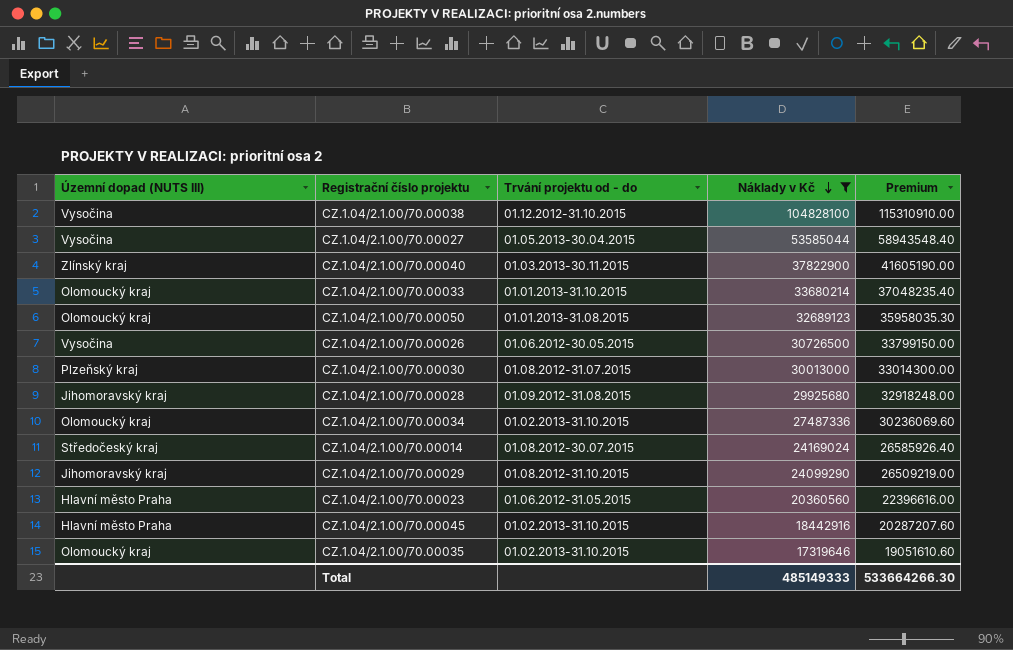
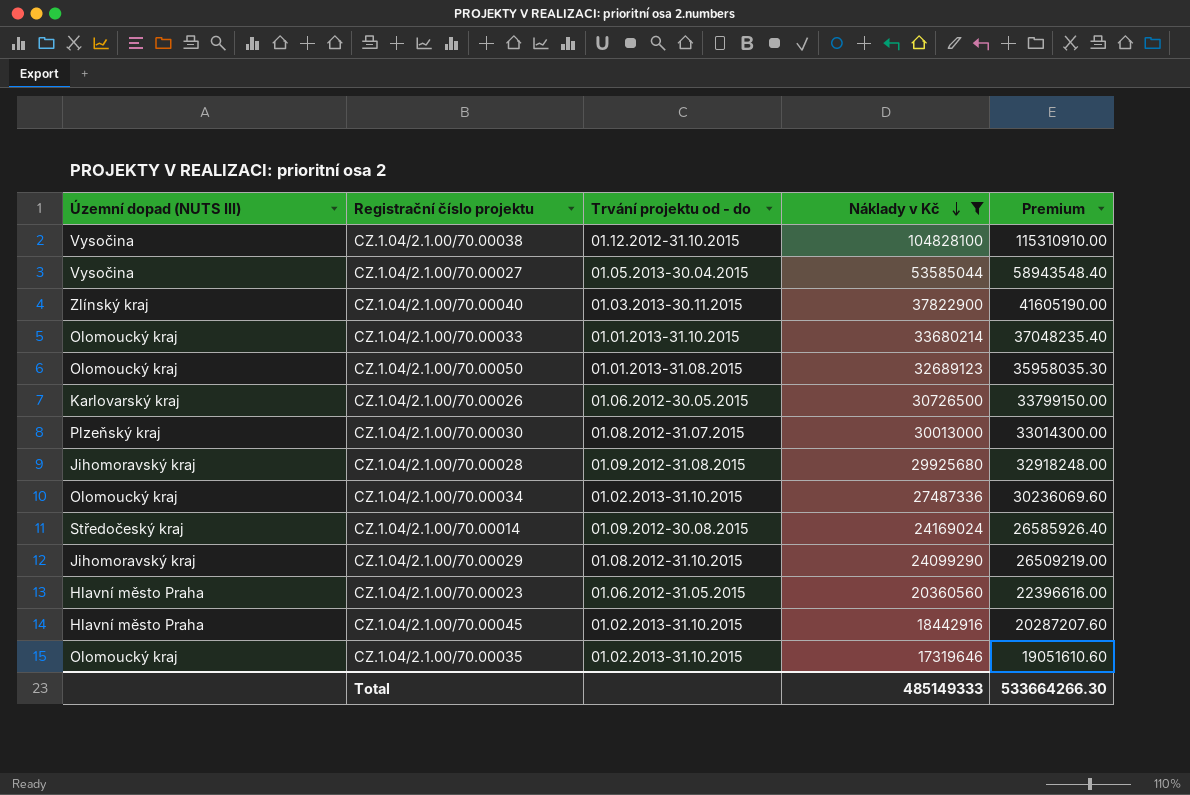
CZ.1.04/2.1.00/70.00026 | Územní dopad (NUTS III): Vysočina -> Karlovarský kraj
CZ.1.04/2.1.00/70.00014 | Trvání projektu od - do: 01.08.2012-30.07.2015 -> 01.09.2012-30.08.2015

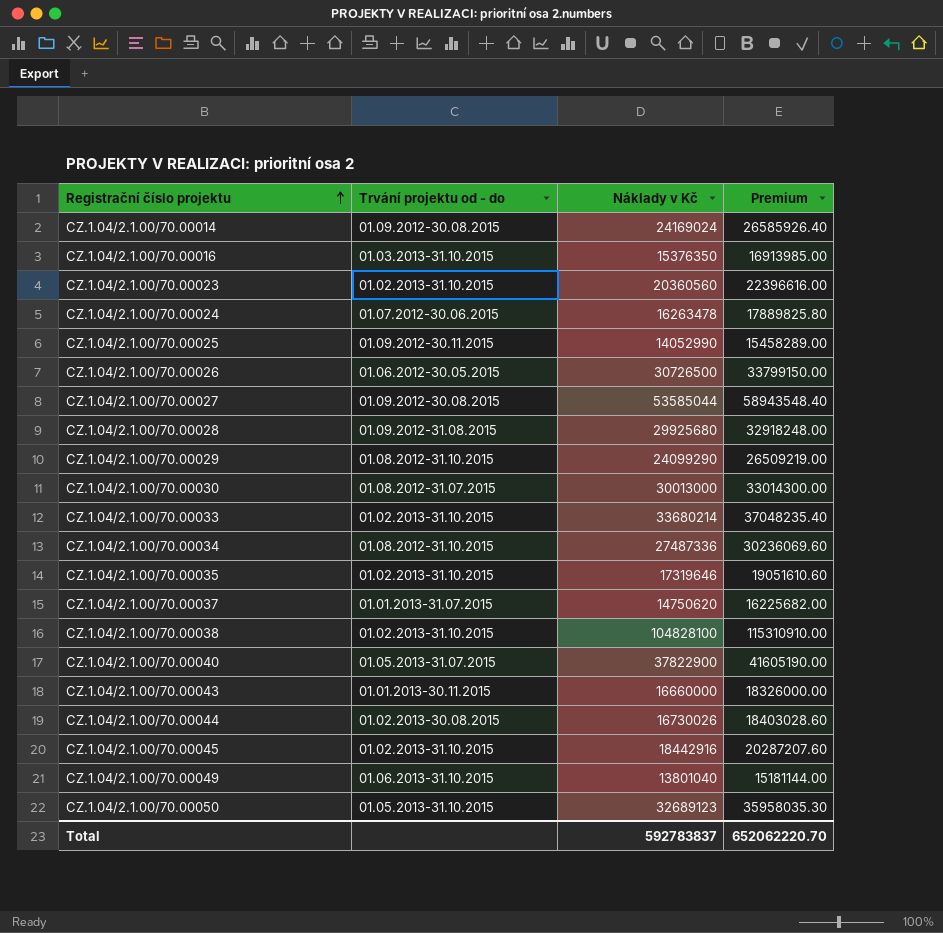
filter: Náklady v Kč >= 17319646 -> none
row order: Náklady v Kč descending -> Registrační číslo projektu ascending
column Územní dopad (NUTS III) | position: 1 -> none
CZ.1.04/2.1.00/70.00023 | Trvání projektu od - do: 01.06.2012-31.05.2015 -> 01.02.2013-31.10.2015
CZ.1.04/2.1.00/70.00027 | Trvání projektu od - do: 01.05.2013-30.04.2015 -> 01.09.2012-30.08.2015
CZ.1.04/2.1.00/70.00033 | Trvání projektu od - do: 01.01.2013-31.10.2015 -> 01.02.2013-31.10.2015
CZ.1.04/2.1.00/70.00034 | Trvání projektu od - do: 01.02.2013-31.10.2015 -> 01.08.2012-31.10.2015
CZ.1.04/2.1.00/70.00038 | Trvání projektu od - do: 01.12.2012-31.10.2015 -> 01.02.2013-31.10.2015
CZ.1.04/2.1.00/70.00040 | Trvání projektu od - do: 01.03.2013-30.11.2015 -> 01.05.2013-31.07.2015
CZ.1.04/2.1.00/70.00050 | Trvání projektu od - do: 01.01.2013-31.08.2015 -> 01.05.2013-31.10.2015
Total | Náklady v Kč: 485149333 -> 592783837
Total | Premium: 533664266.30 -> 652062220.70

